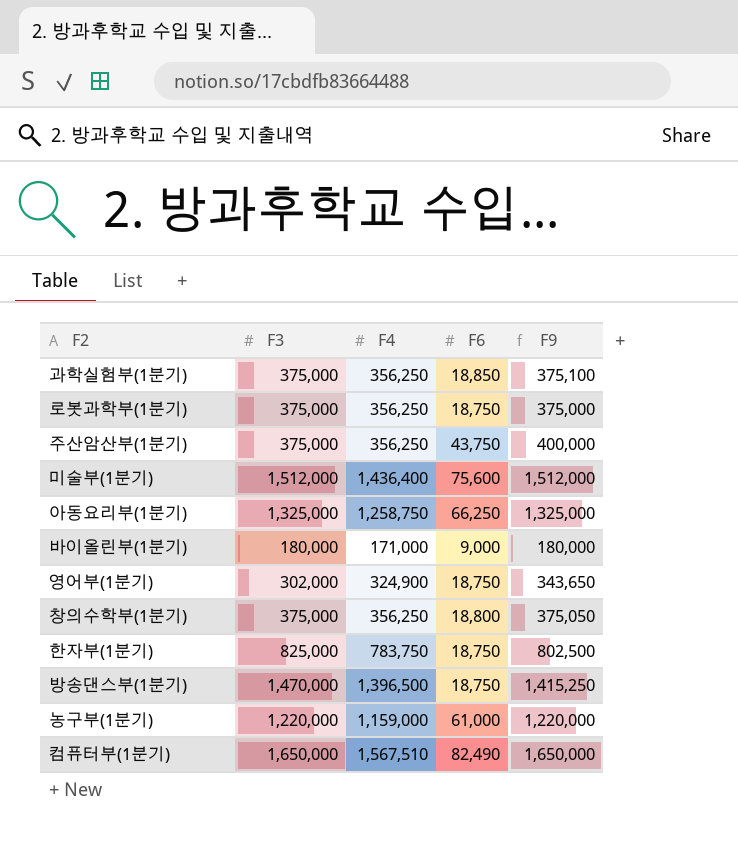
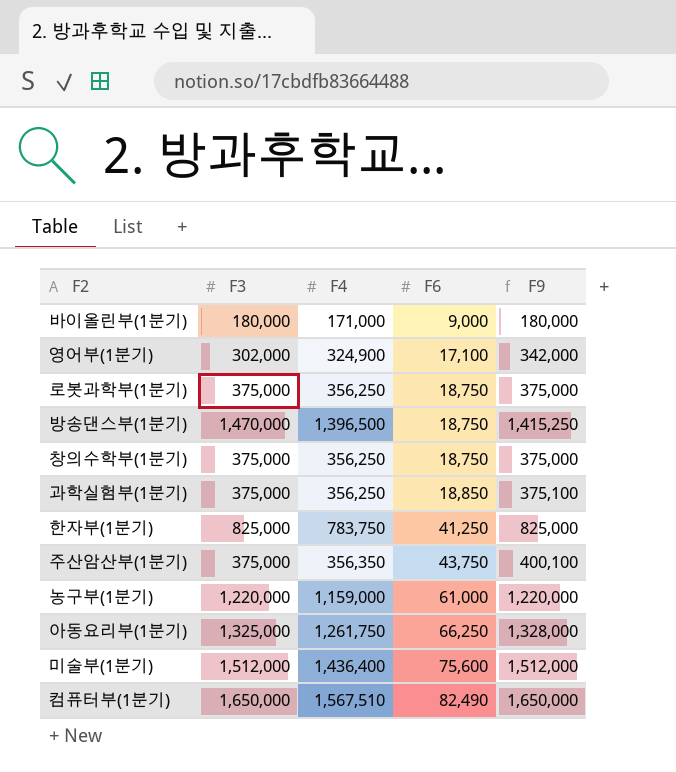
row order: none -> F6 ascending
영어부(1분기) | F6: 18,750 -> 17,100
영어부(1분기) | F9: 343,650 -> 342,000
창의수학부(1분기) | F6: 18,800 -> 18,750
창의수학부(1분기) | F9: 375,050 -> 375,000
한자부(1분기) | F6: 18,750 -> 41,250
한자부(1분기) | F9: 802,500 -> 825,000
주산암산부(1분기) | F4: 356,250 -> 356,350
주산암산부(1분기) | F9: 400,000 -> 400,100
아동요리부(1분기) | F4: 1,258,750 -> 1,261,750
아동요리부(1분기) | F9: 1,325,000 -> 1,328,000

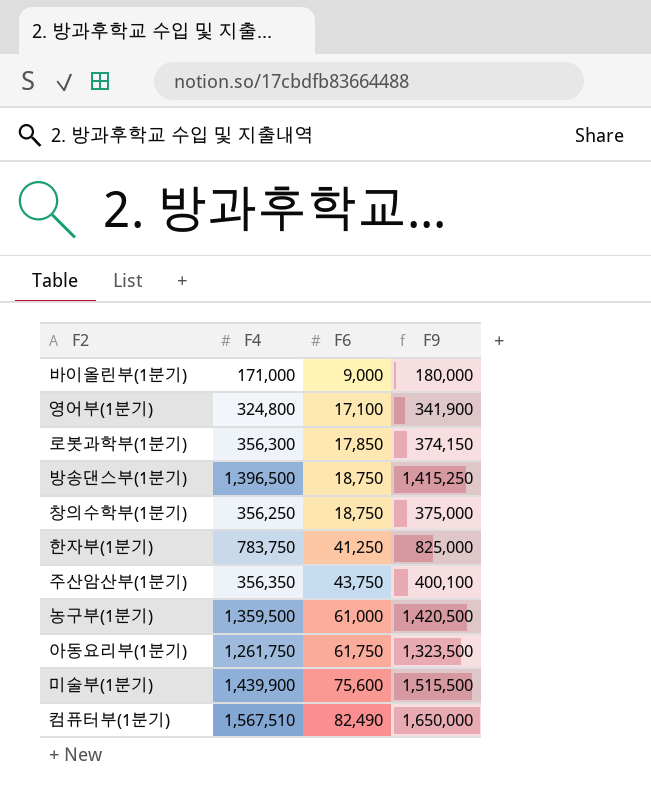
column F3 | position: 2 -> none
row 과학실험부(1분기): 375,000 | 356,250 | 18,850 | 375,100 -> none
영어부(1분기) | F4: 324,900 -> 324,800
영어부(1분기) | F9: 342,000 -> 341,900
로봇과학부(1분기) | F4: 356,250 -> 356,300
로봇과학부(1분기) | F6: 18,750 -> 17,850
로봇과학부(1분기) | F9: 375,000 -> 374,150
농구부(1분기) | F4: 1,159,000 -> 1,359,500
농구부(1분기) | F9: 1,220,000 -> 1,420,500
아동요리부(1분기) | F6: 66,250 -> 61,750
아동요리부(1분기) | F9: 1,328,000 -> 1,323,500
미술부(1분기) | F4: 1,436,400 -> 1,439,900
미술부(1분기) | F9: 1,512,000 -> 1,515,500

